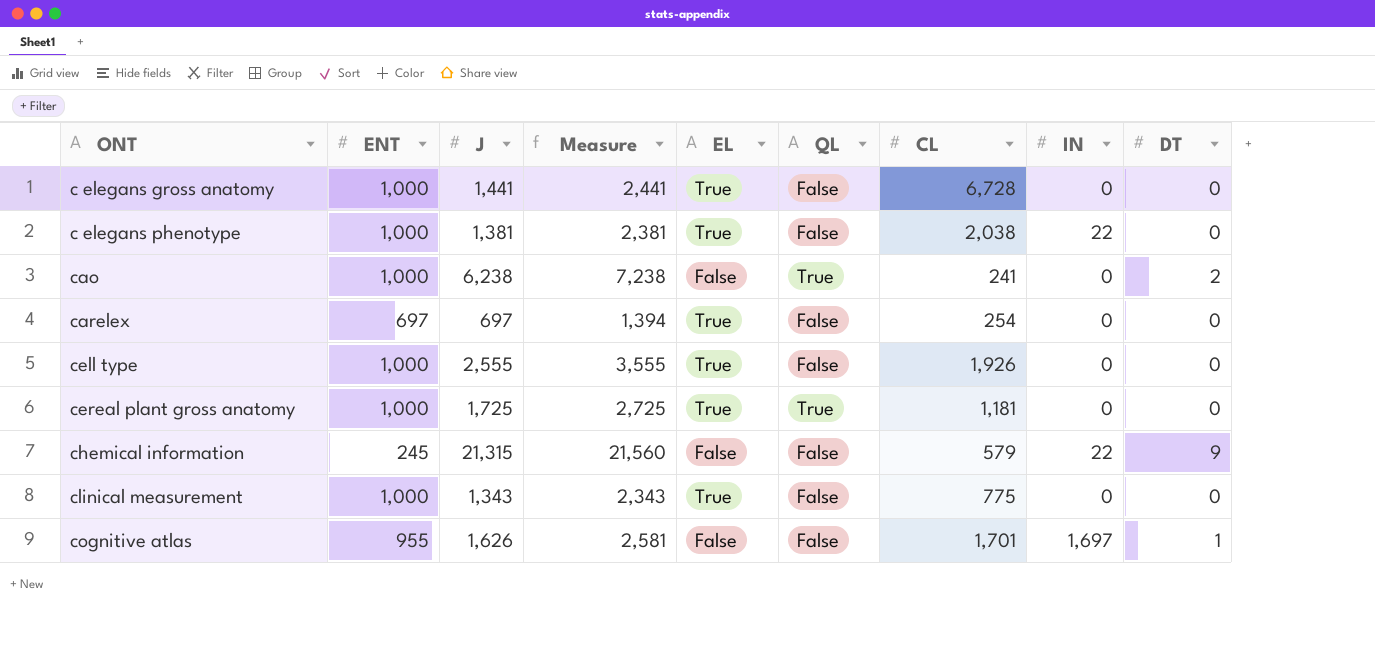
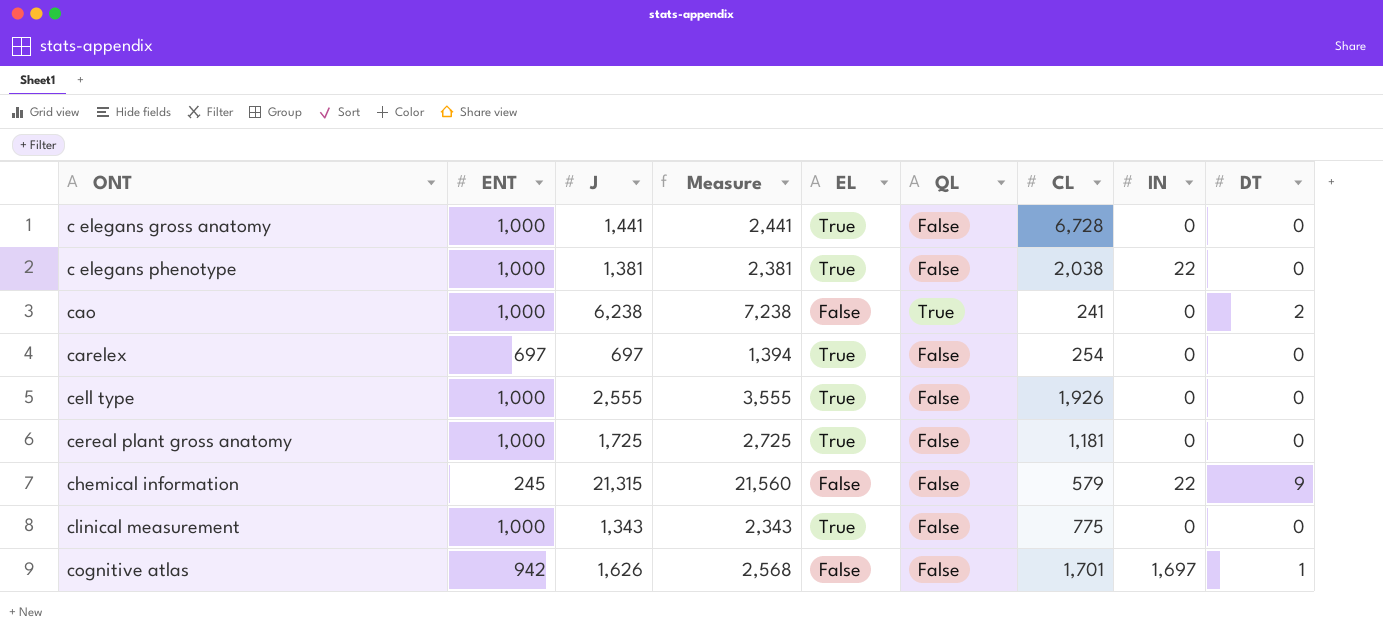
cereal plant gross anatomy | QL: True -> False
cognitive atlas | ENT: 955 -> 942
cognitive atlas | Measure: 2,581 -> 2,568

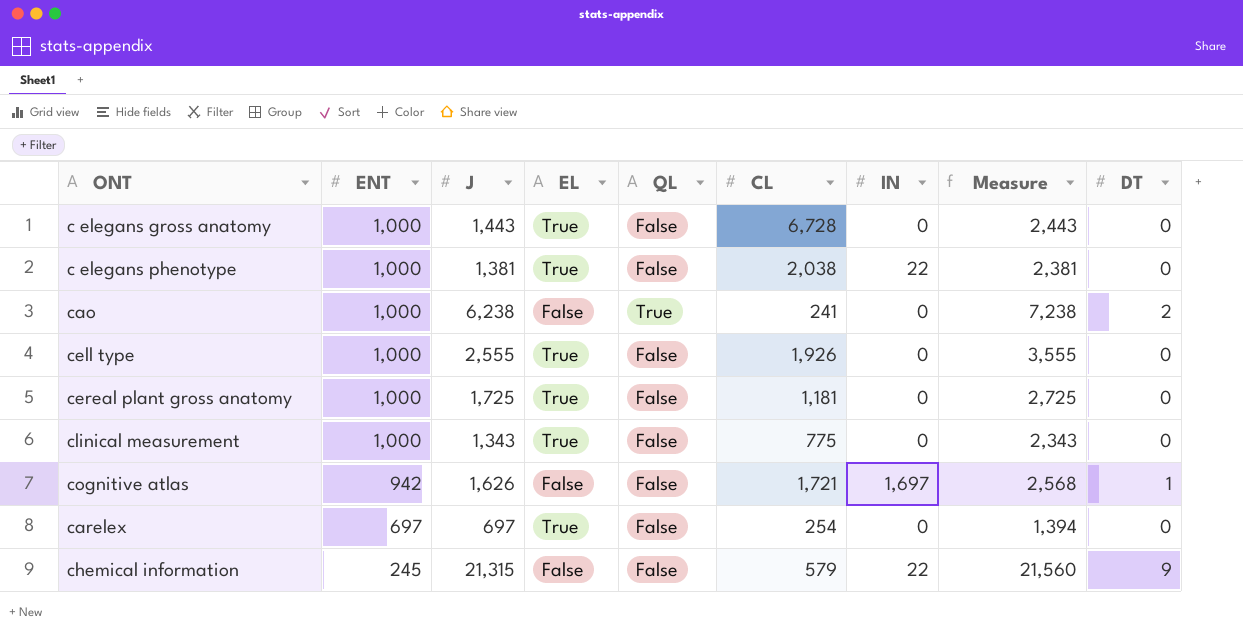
row order: ONT ascending -> ENT descending
column Measure | position: 4 -> 8
c elegans gross anatomy | J: 1,441 -> 1,443
c elegans gross anatomy | Measure: 2,441 -> 2,443
cognitive atlas | CL: 1,701 -> 1,721

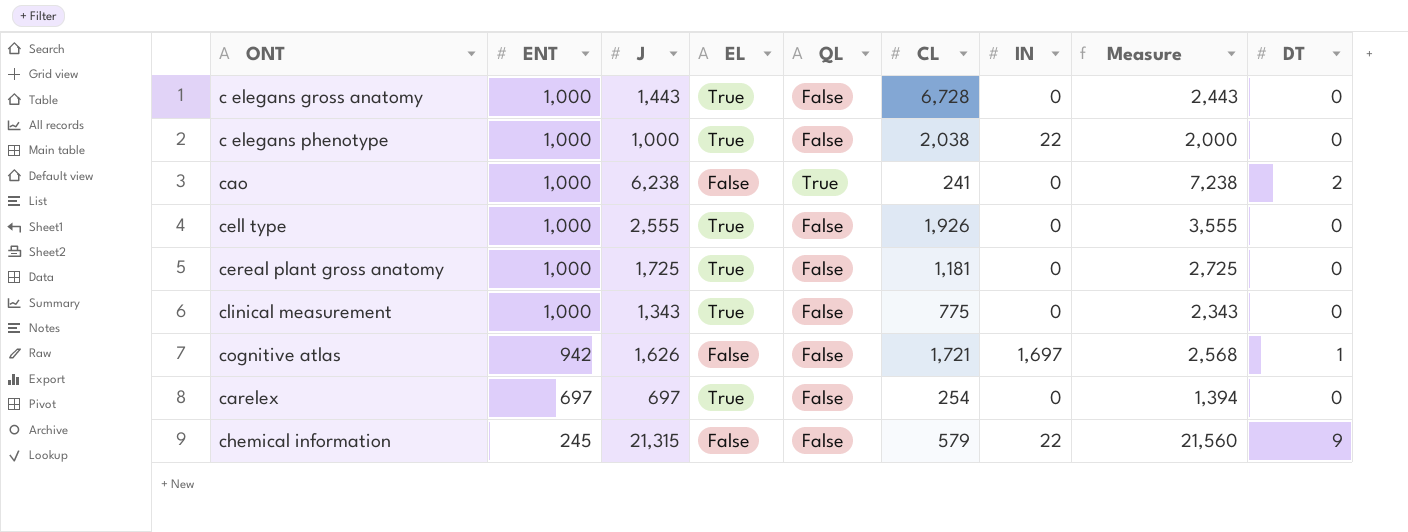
c elegans phenotype | J: 1,381 -> 1,000
c elegans phenotype | Measure: 2,381 -> 2,000

